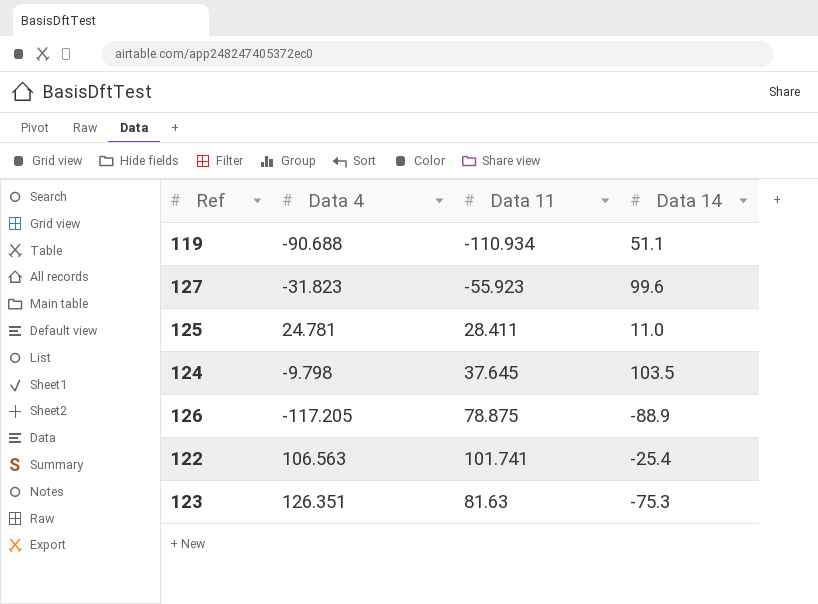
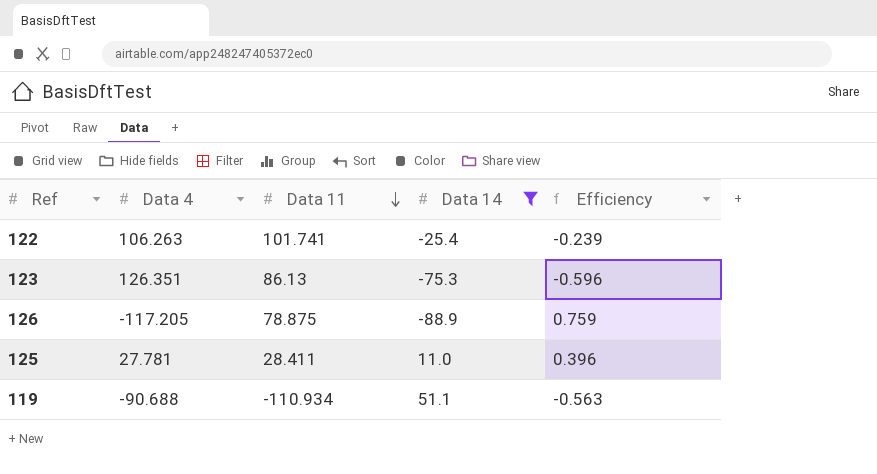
filter: none -> Data 14 <= 51.1
row order: none -> Data 11 descending
column Efficiency | formula: none -> [Data 14] / [Data 4]
122 | Data 4: 106.563 -> 106.263
123 | Data 11: 81.63 -> 86.13
125 | Data 4: 24.781 -> 27.781

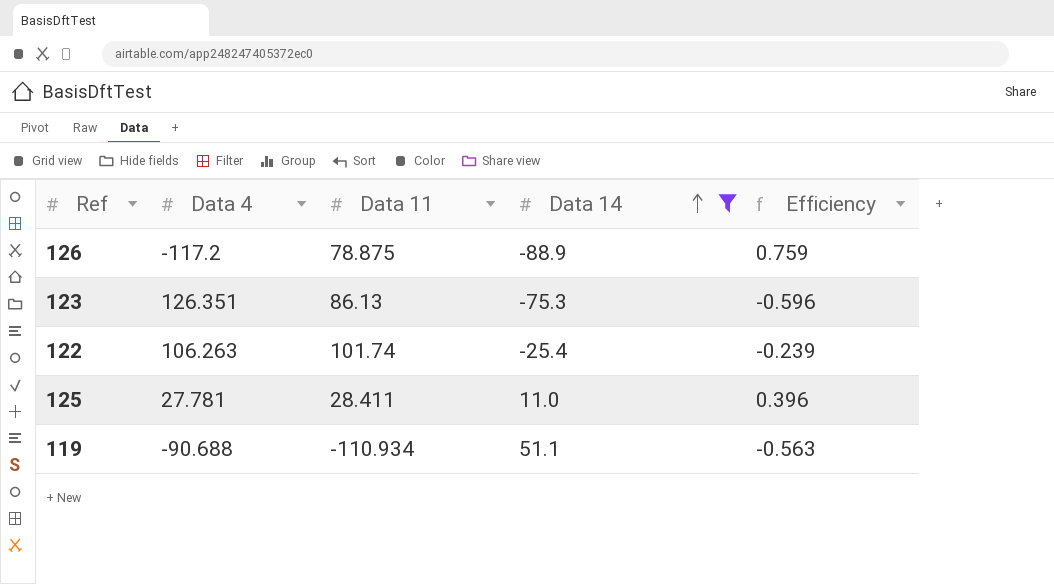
row order: Data 11 descending -> Data 14 ascending
126 | Data 4: -117.205 -> -117.2
122 | Data 11: 101.741 -> 101.74

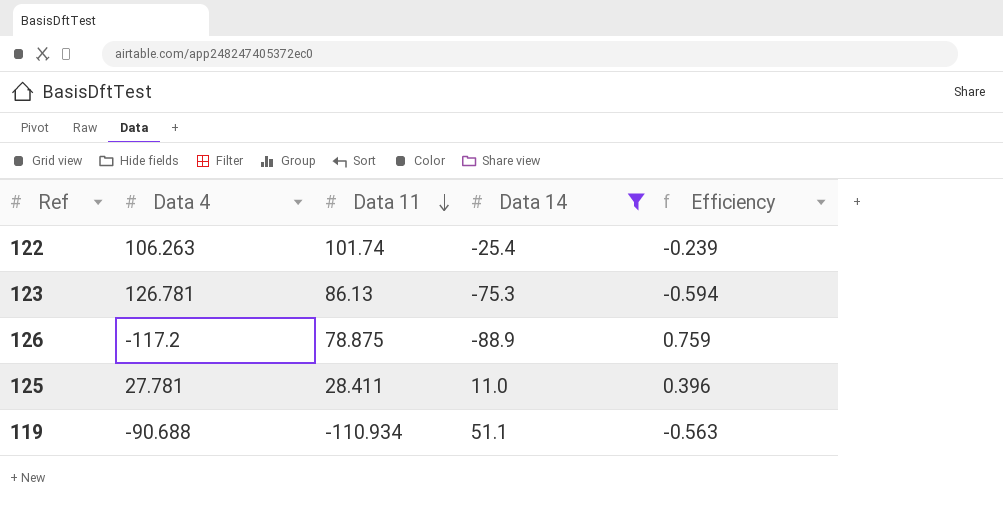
row order: Data 14 ascending -> Data 11 descending
123 | Data 4: 126.351 -> 126.781
123 | Efficiency: -0.596 -> -0.594

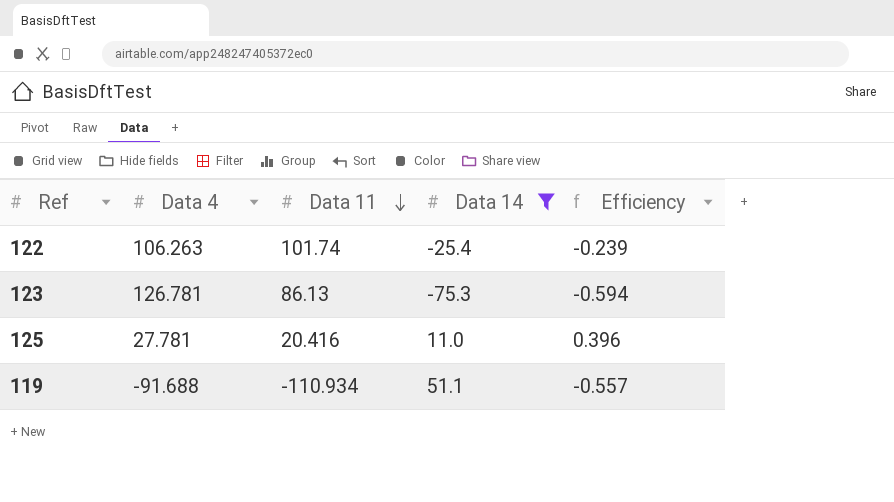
row 126: -117.2 | 78.875 | -88.9 | 0.759 -> none
125 | Data 11: 28.411 -> 20.416
119 | Data 4: -90.688 -> -91.688
119 | Efficiency: -0.563 -> -0.557

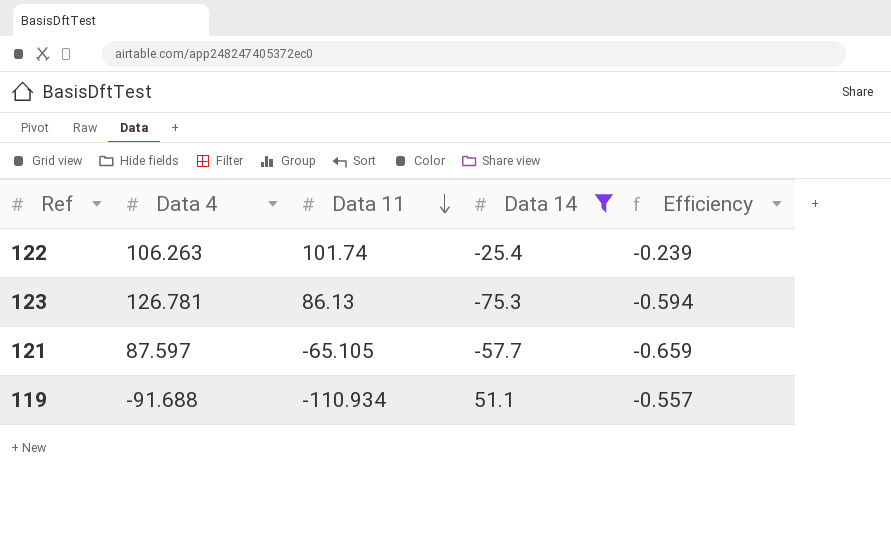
row 125: 27.781 | 20.416 | 11.0 | 0.396 -> none
row 121: none -> 87.597 | -65.105 | -57.7 | -0.659

